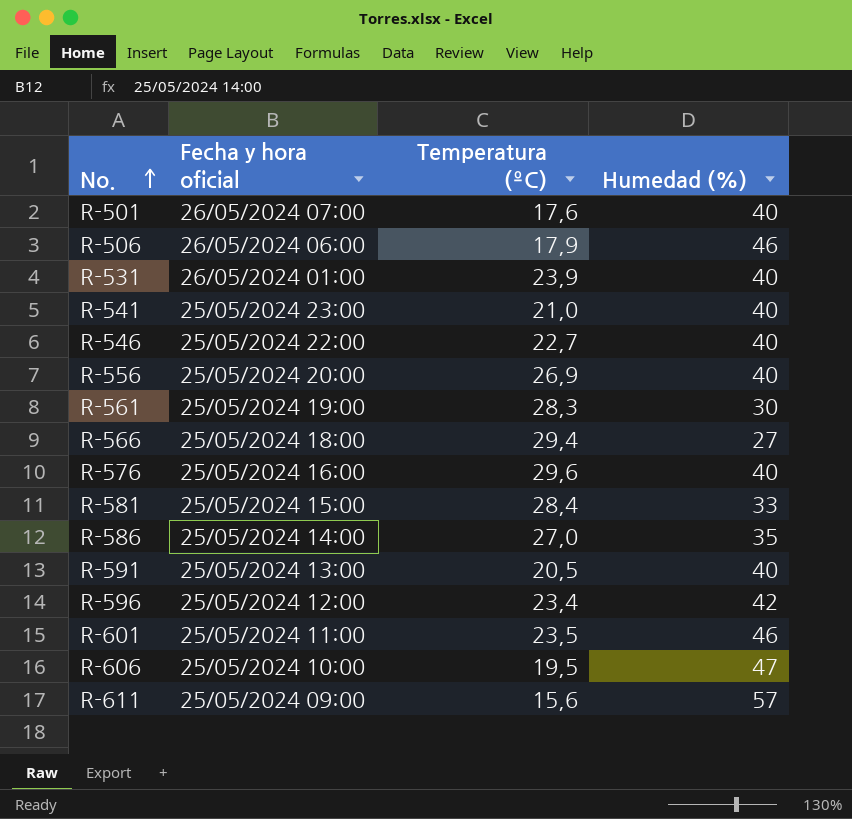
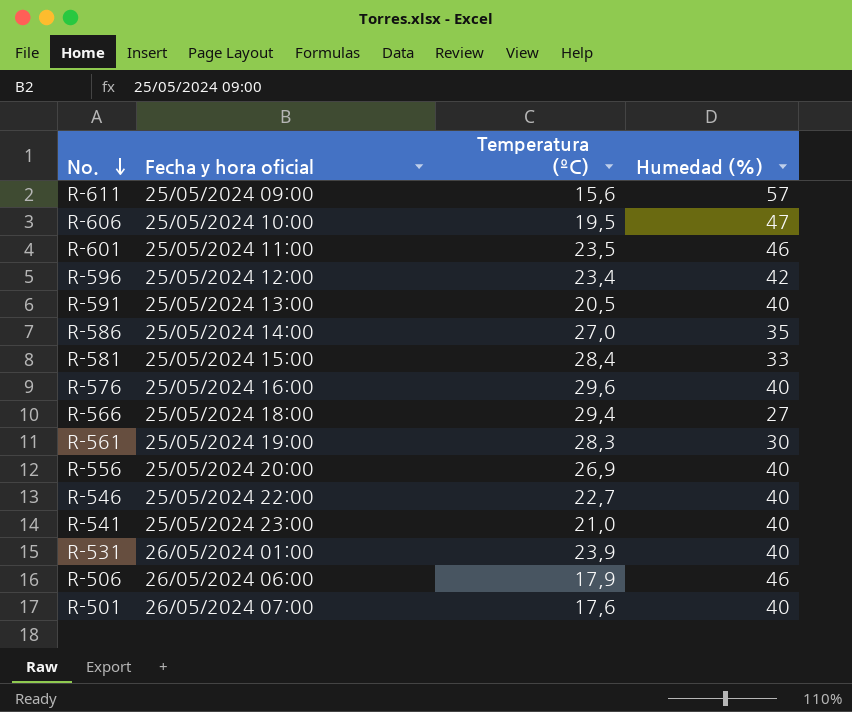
row order: No. ascending -> No. descending

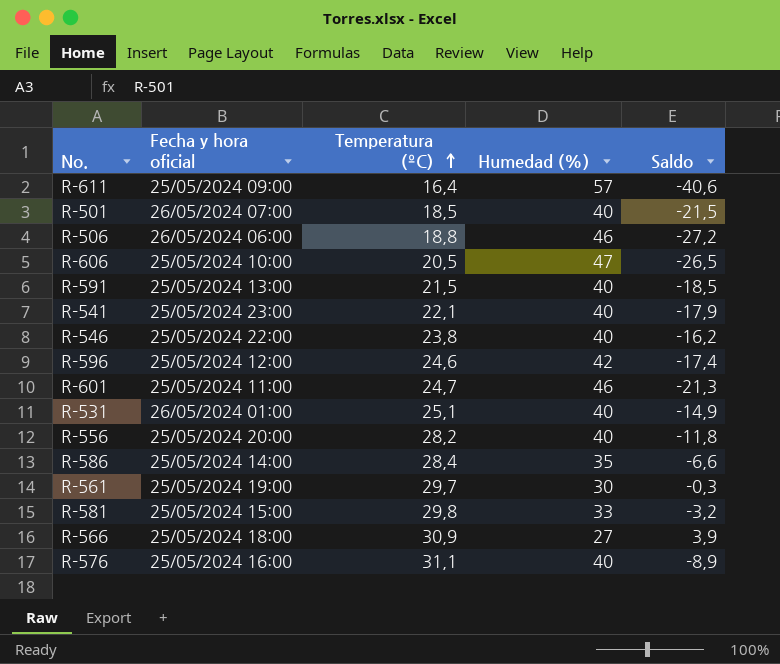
row order: No. descending -> Temperatura (ºC) ascending
column Saldo | formula: none -> [Temperatura (ºC)] - [Humedad (%)]
R-611 | Temperatura (ºC): 15,6 -> 16,4
R-501 | Temperatura (ºC): 17,6 -> 18,5
R-506 | Temperatura (ºC): 17,9 -> 18,8
R-606 | Temperatura (ºC): 19,5 -> 20,5
R-591 | Temperatura (ºC): 20,5 -> 21,5
R-541 | Temperatura (ºC): 21,0 -> 22,1
R-546 | Temperatura (ºC): 22,7 -> 23,8
R-596 | Temperatura (ºC): 23,4 -> 24,6
R-601 | Temperatura (ºC): 23,5 -> 24,7
R-531 | Temperatura (ºC): 23,9 -> 25,1
R-556 | Temperatura (ºC): 26,9 -> 28,2
R-586 | Temperatura (ºC): 27,0 -> 28,4
R-561 | Temperatura (ºC): 28,3 -> 29,7
R-581 | Temperatura (ºC): 28,4 -> 29,8
R-566 | Temperatura (ºC): 29,4 -> 30,9
R-576 | Temperatura (ºC): 29,6 -> 31,1

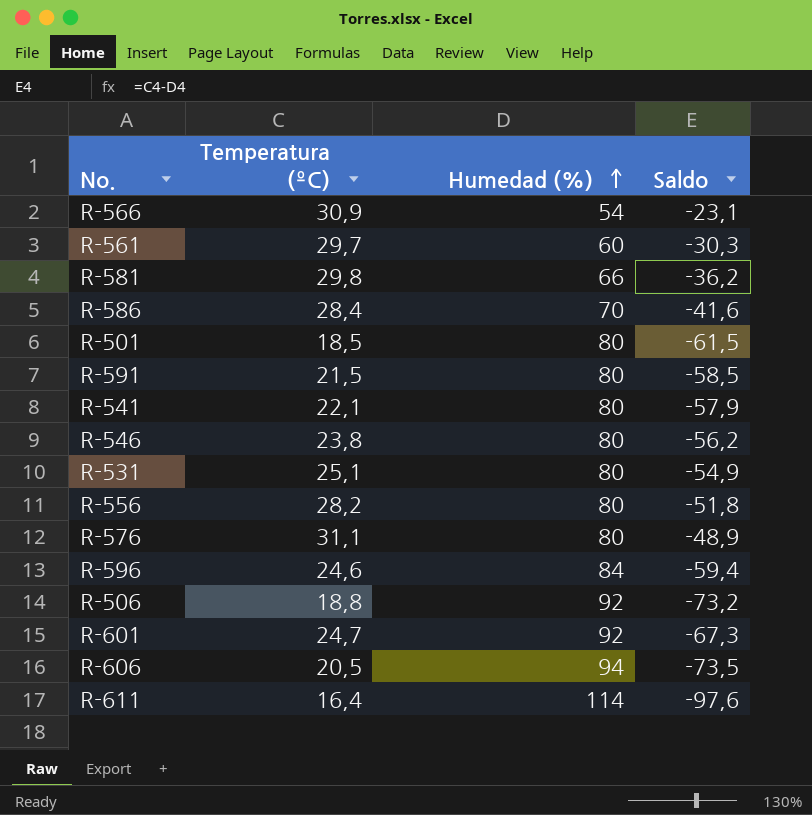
row order: Temperatura (ºC) ascending -> Humedad (%) ascending
column Fecha y hora oficial | position: 2 -> none
R-566 | Humedad (%): 27 -> 54
R-566 | Saldo: 3,9 -> -23,1
R-561 | Humedad (%): 30 -> 60
R-561 | Saldo: -0,3 -> -30,3
R-581 | Humedad (%): 33 -> 66
R-581 | Saldo: -3,2 -> -36,2
R-586 | Humedad (%): 35 -> 70
R-586 | Saldo: -6,6 -> -41,6
R-501 | Humedad (%): 40 -> 80
R-501 | Saldo: -21,5 -> -61,5
R-591 | Humedad (%): 40 -> 80
R-591 | Saldo: -18,5 -> -58,5
R-541 | Humedad (%): 40 -> 80
R-541 | Saldo: -17,9 -> -57,9
R-546 | Humedad (%): 40 -> 80
R-546 | Saldo: -16,2 -> -56,2
R-531 | Humedad (%): 40 -> 80
R-531 | Saldo: -14,9 -> -54,9
R-556 | Humedad (%): 40 -> 80
R-556 | Saldo: -11,8 -> -51,8
R-576 | Humedad (%): 40 -> 80
R-576 | Saldo: -8,9 -> -48,9
R-596 | Humedad (%): 42 -> 84
R-596 | Saldo: -17,4 -> -59,4
R-506 | Humedad (%): 46 -> 92
R-506 | Saldo: -27,2 -> -73,2
R-601 | Humedad (%): 46 -> 92
R-601 | Saldo: -21,3 -> -67,3
R-606 | Humedad (%): 47 -> 94
R-606 | Saldo: -26,5 -> -73,5
R-611 | Humedad (%): 57 -> 114
R-611 | Saldo: -40,6 -> -97,6

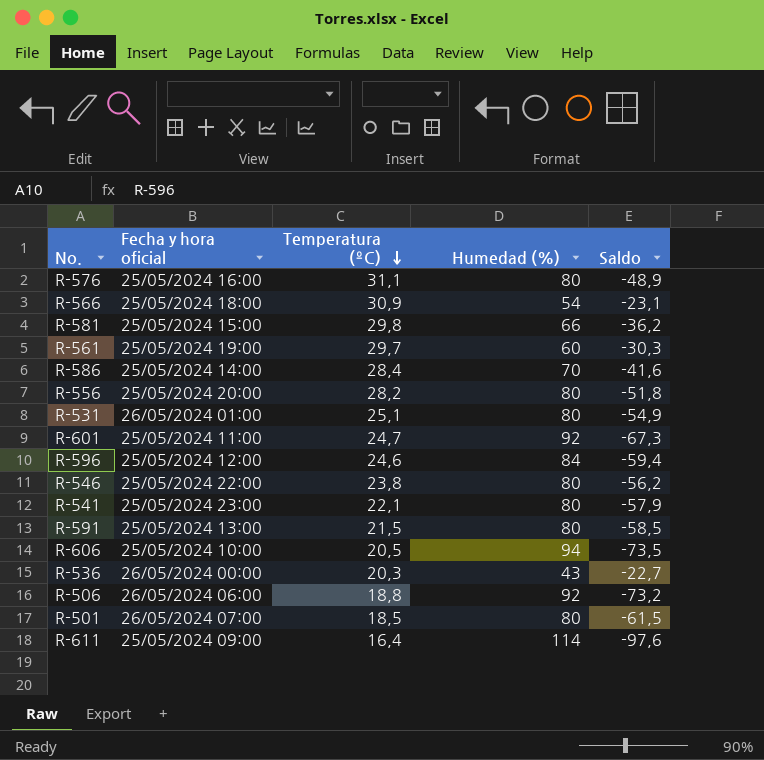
row order: Humedad (%) ascending -> Temperatura (ºC) descending
column Fecha y hora oficial | position: none -> 2
row R-536: none -> 26/05/2024 00:00 | 20,3 | 43 | -22,7

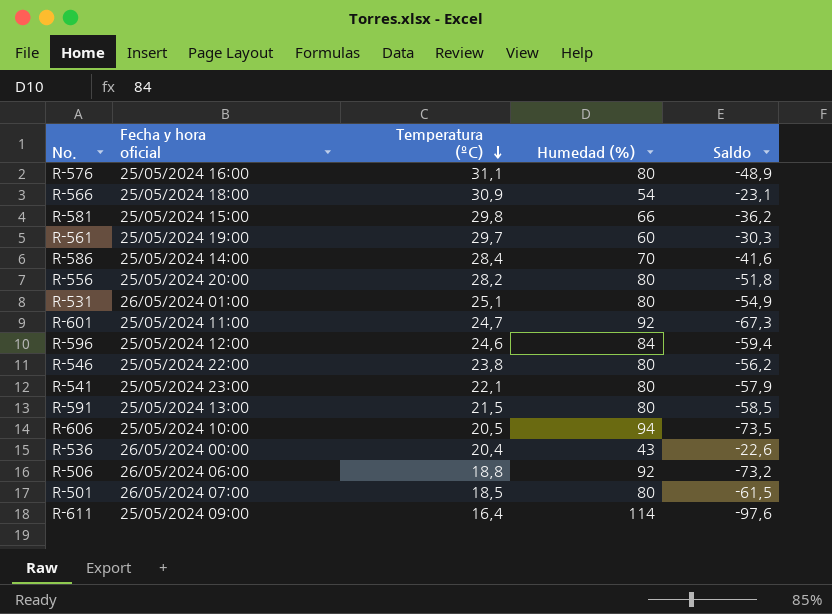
R-536 | Temperatura (ºC): 20,3 -> 20,4
R-536 | Saldo: -22,7 -> -22,6

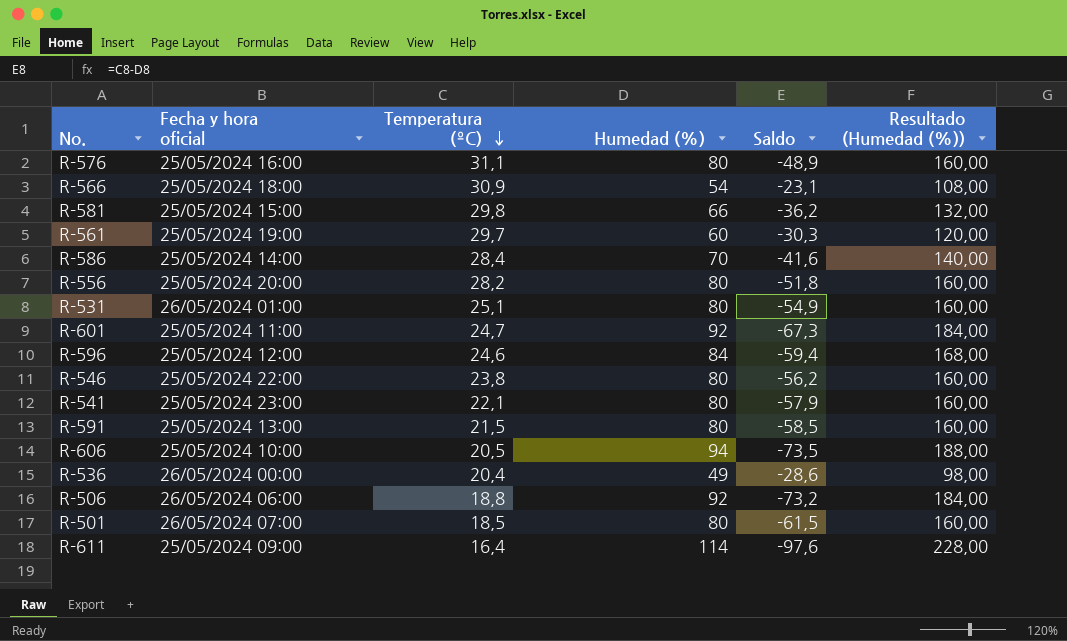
column Resultado (Humedad (%)) | formula: none -> [Humedad (%)] * 2
R-536 | Humedad (%): 43 -> 49
R-536 | Saldo: -22,6 -> -28,6

